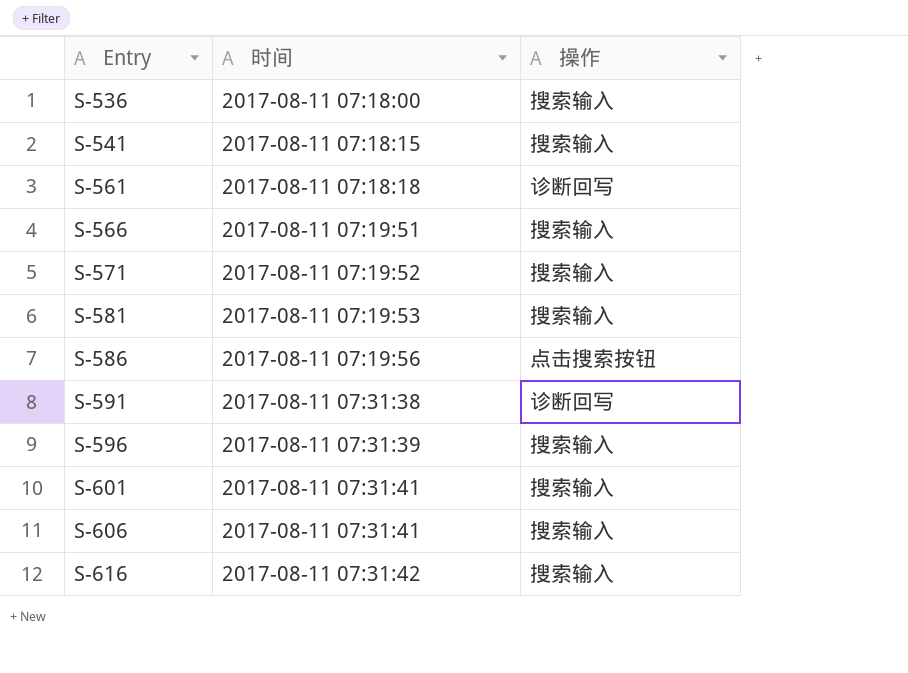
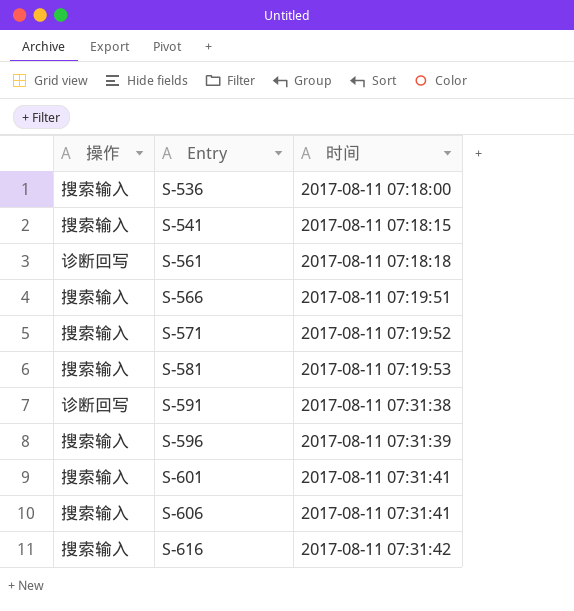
column 操作 | position: 3 -> 1
row S-586: 2017-08-11 07:19:56 | 点击搜索按钮 -> none

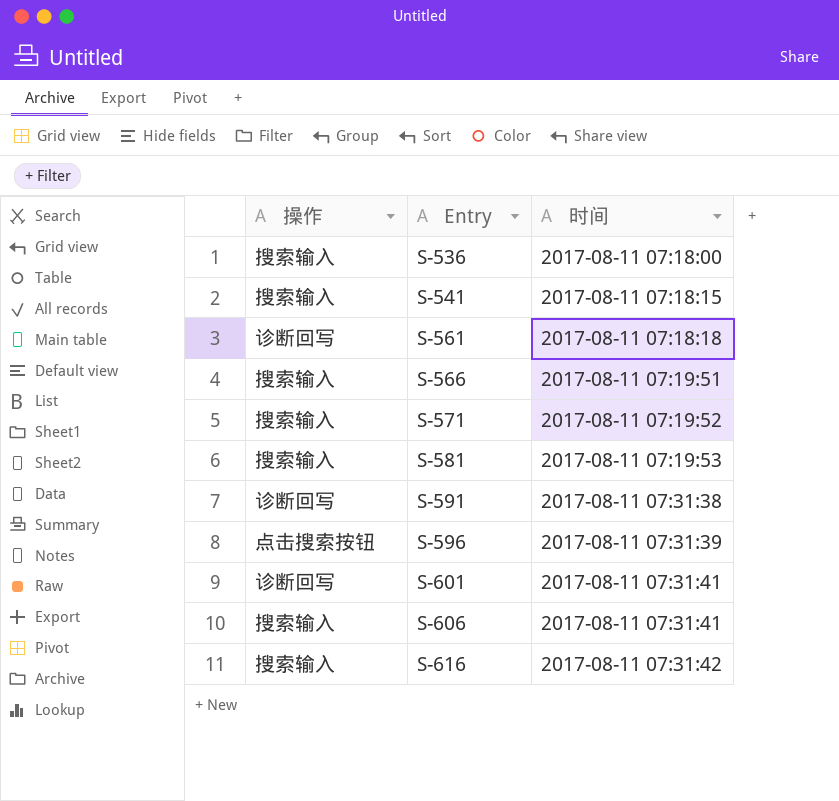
S-596 | 操作: 搜索输入 -> 点击搜索按钮
S-601 | 操作: 搜索输入 -> 诊断回写

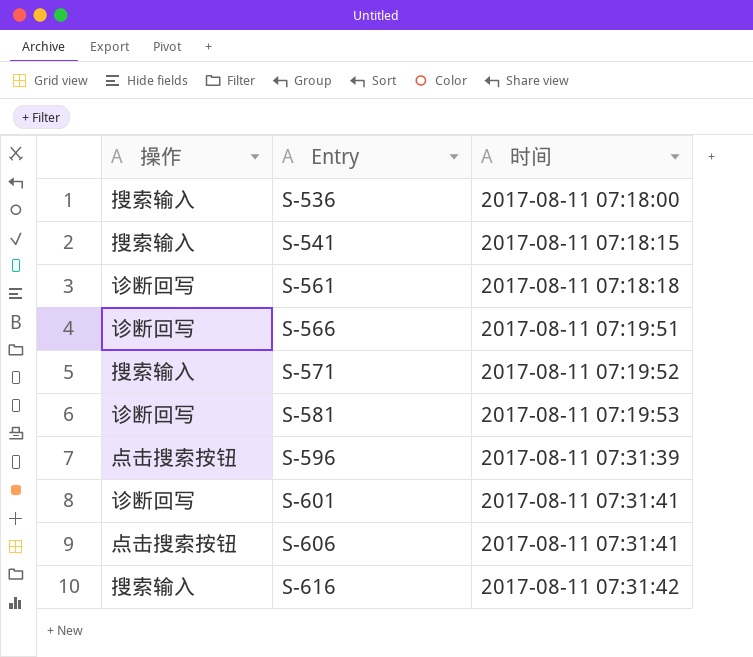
row S-591: 诊断回写 | 2017-08-11 07:31:38 -> none
S-566 | 操作: 搜索输入 -> 诊断回写
S-581 | 操作: 搜索输入 -> 诊断回写
S-606 | 操作: 搜索输入 -> 点击搜索按钮

